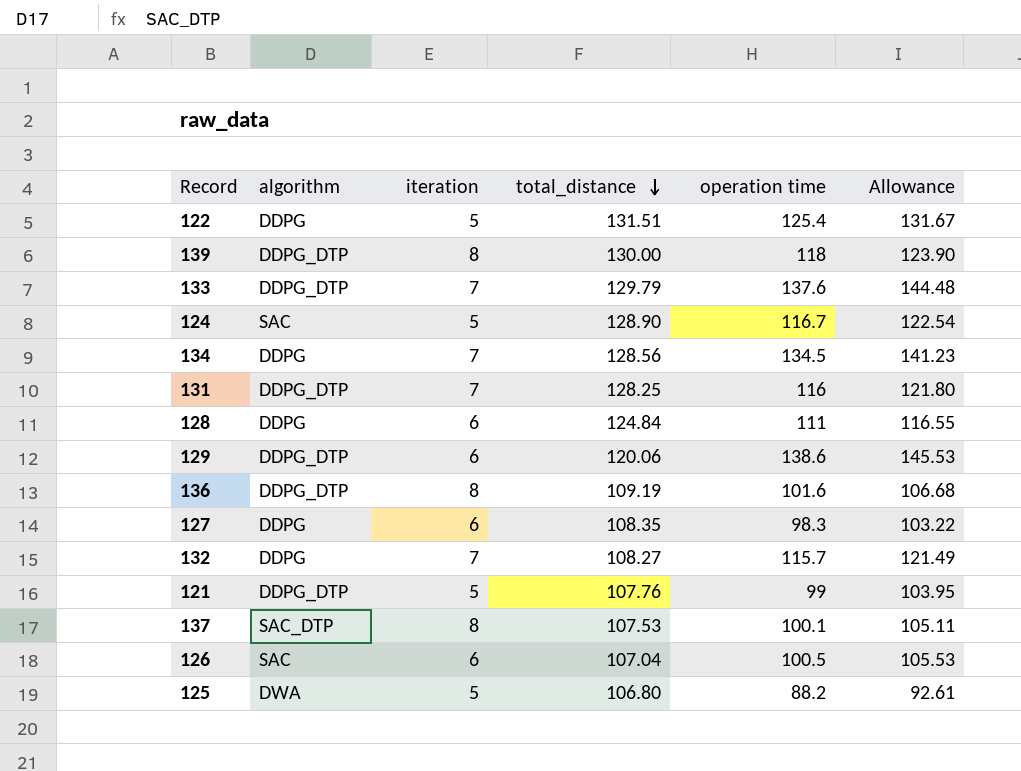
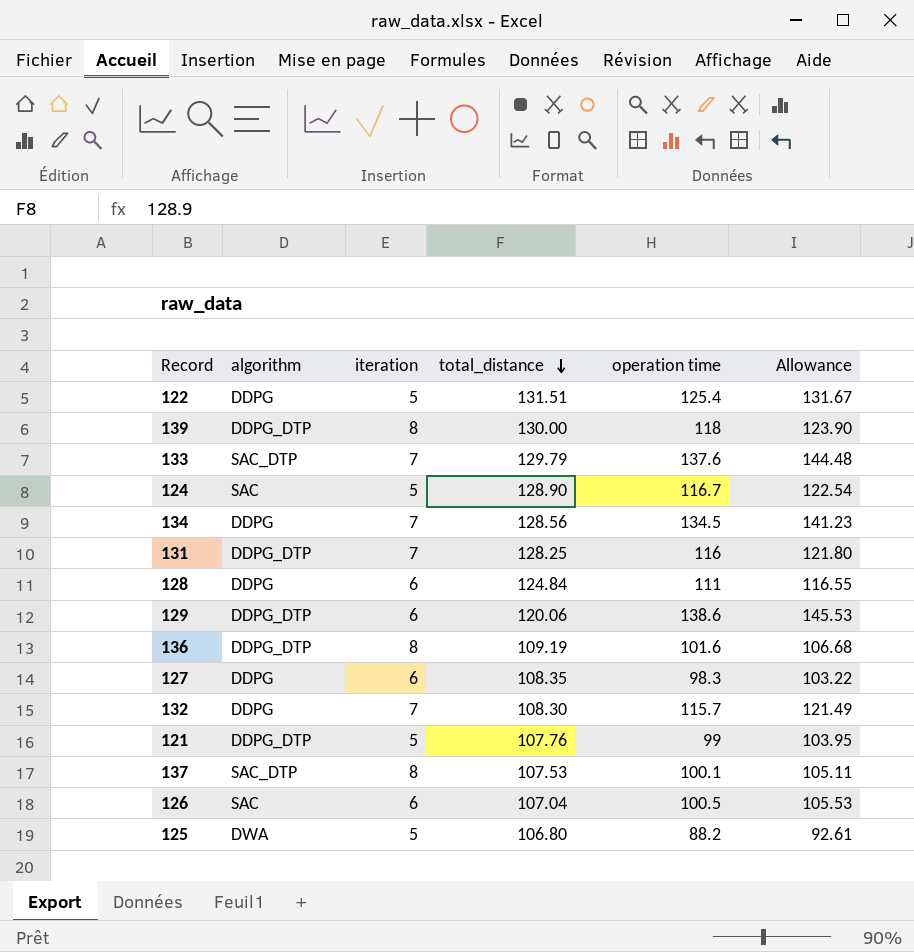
133 | algorithm: DDPG_DTP -> SAC_DTP
132 | total_distance: 108.27 -> 108.30

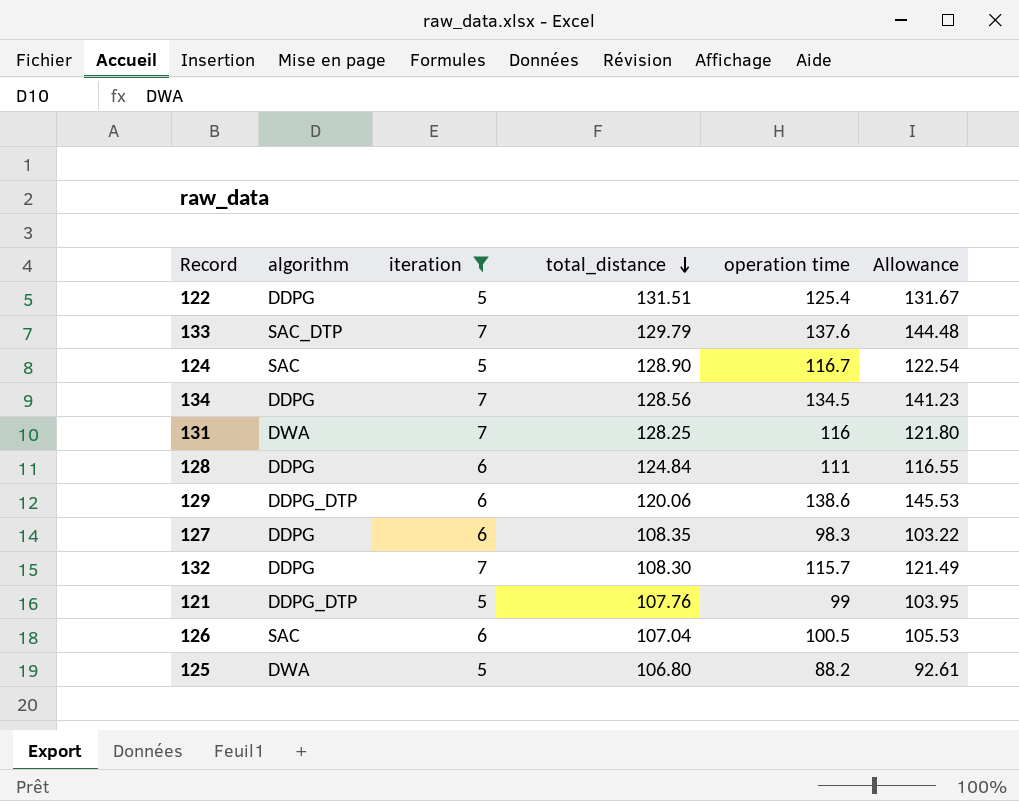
filter: none -> iteration != 8
131 | algorithm: DDPG_DTP -> DWA

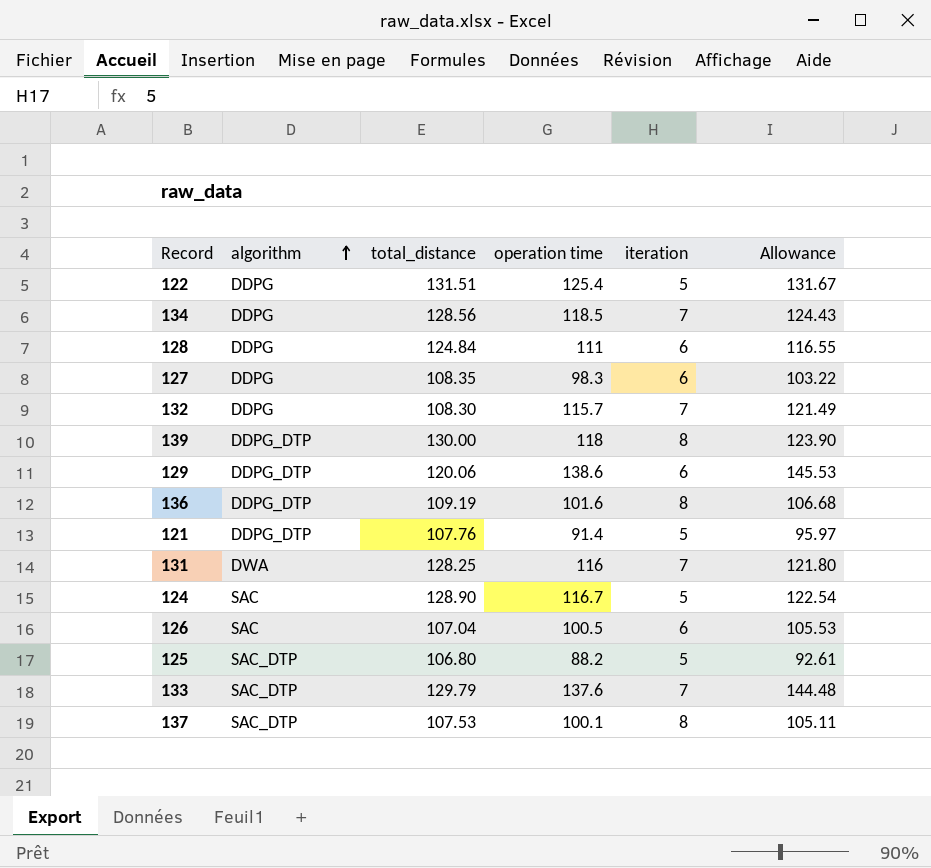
filter: iteration != 8 -> none
row order: total_distance descending -> algorithm ascending
column iteration | position: 3 -> 5
134 | operation time: 134.5 -> 118.5
134 | Allowance: 141.23 -> 124.43
121 | operation time: 99 -> 91.4
121 | Allowance: 103.95 -> 95.97
125 | algorithm: DWA -> SAC_DTP

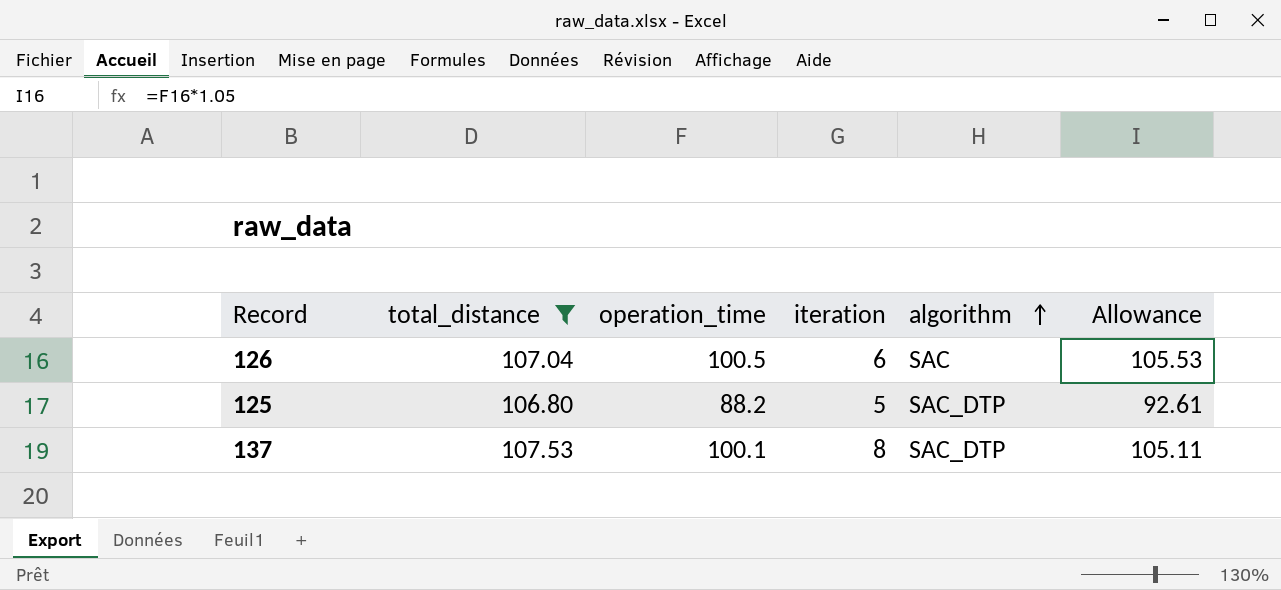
filter: none -> total_distance <= 107.53
column name: operation time -> operation_time
column algorithm | position: 2 -> 5

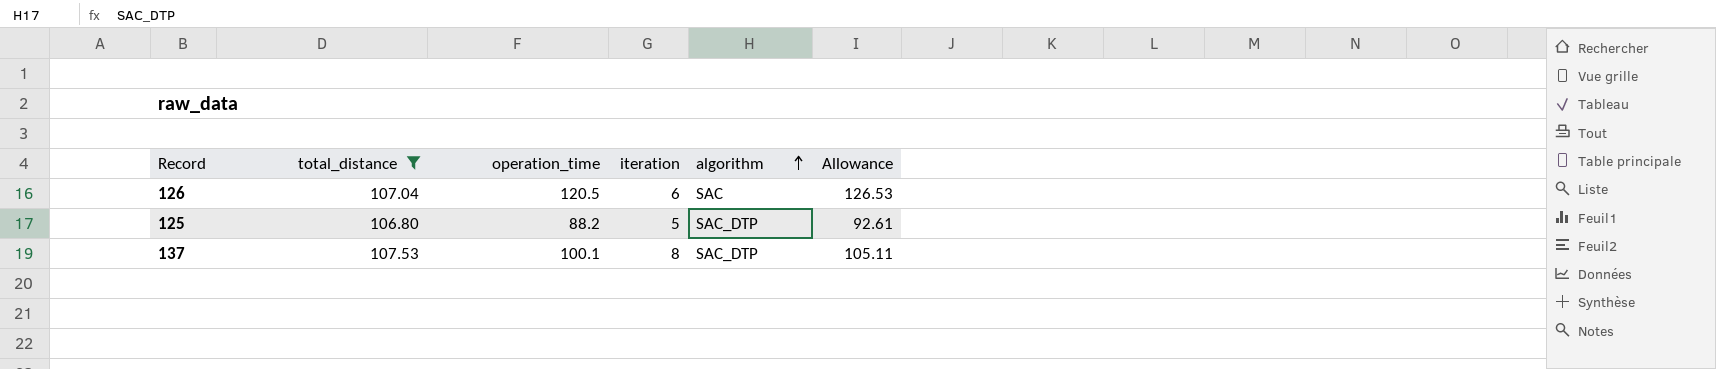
126 | operation_time: 100.5 -> 120.5
126 | Allowance: 105.53 -> 126.53

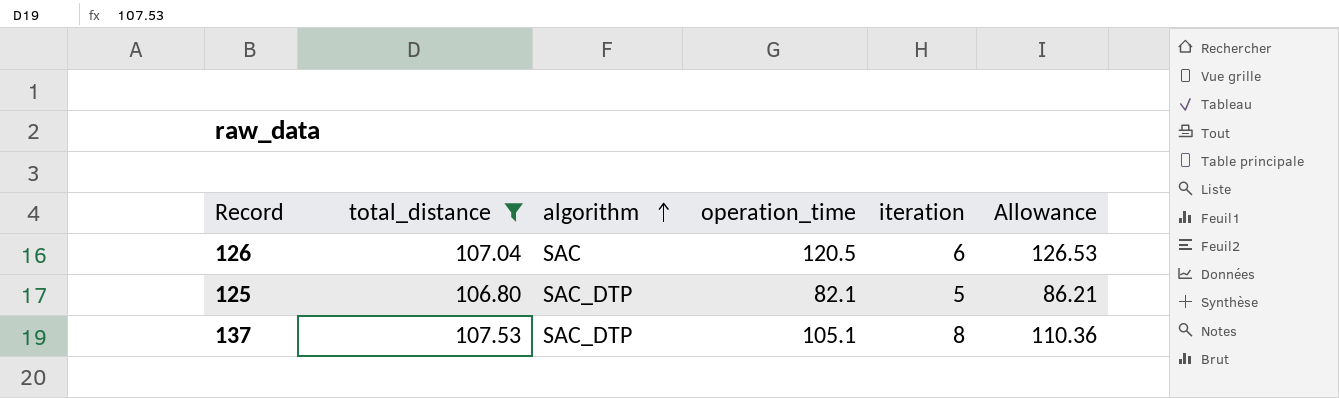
column algorithm | position: 5 -> 3
125 | operation_time: 88.2 -> 82.1
125 | Allowance: 92.61 -> 86.21
137 | operation_time: 100.1 -> 105.1
137 | Allowance: 105.11 -> 110.36

